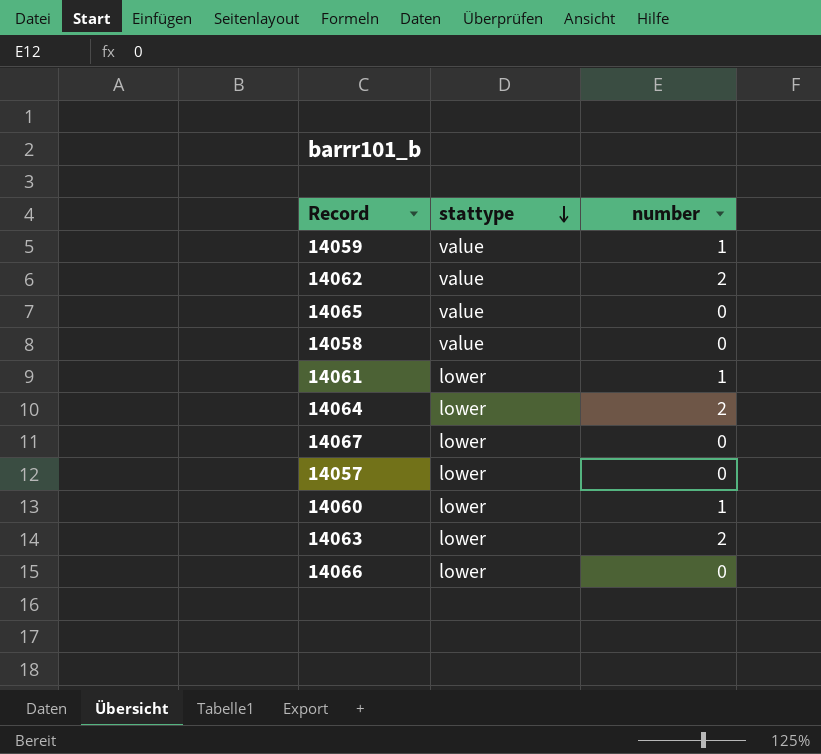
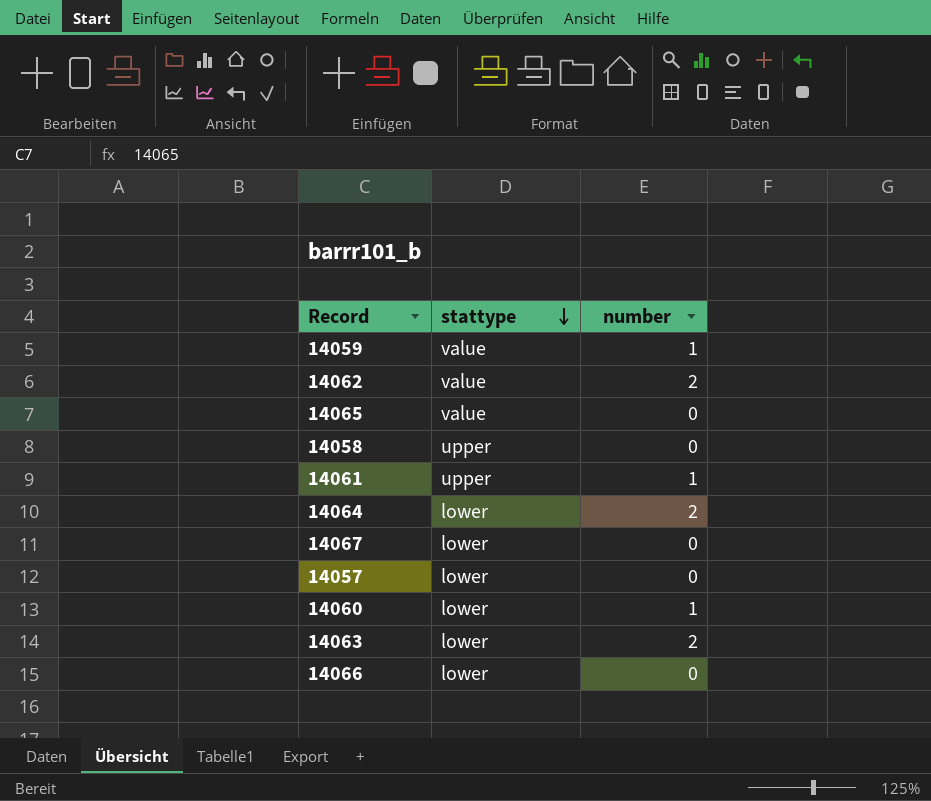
14058 | stattype: value -> upper
14061 | stattype: lower -> upper

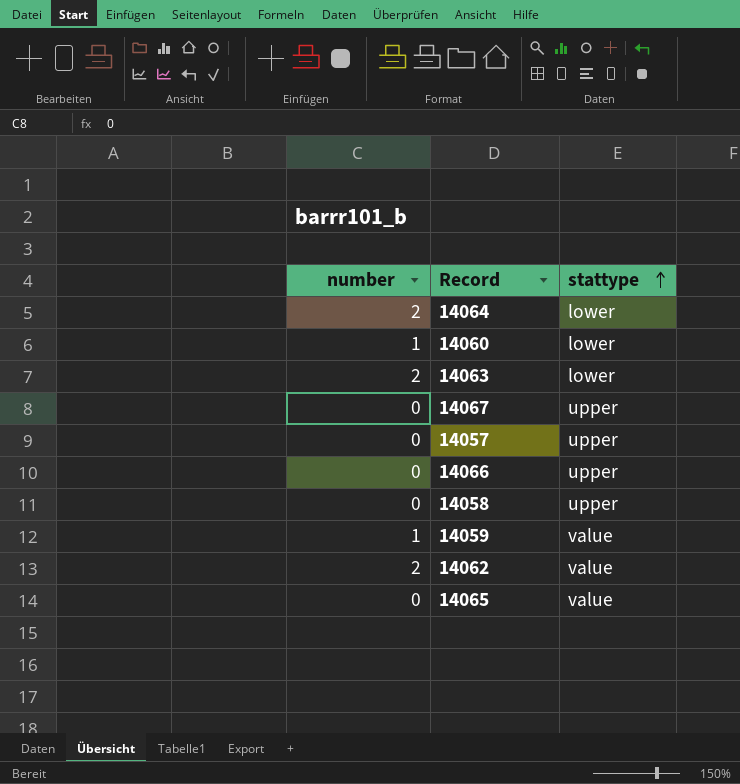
row order: stattype descending -> stattype ascending
column number | position: 3 -> 1
row 14061: upper | 1 -> none
14067 | stattype: lower -> upper
14057 | stattype: lower -> upper
14066 | stattype: lower -> upper

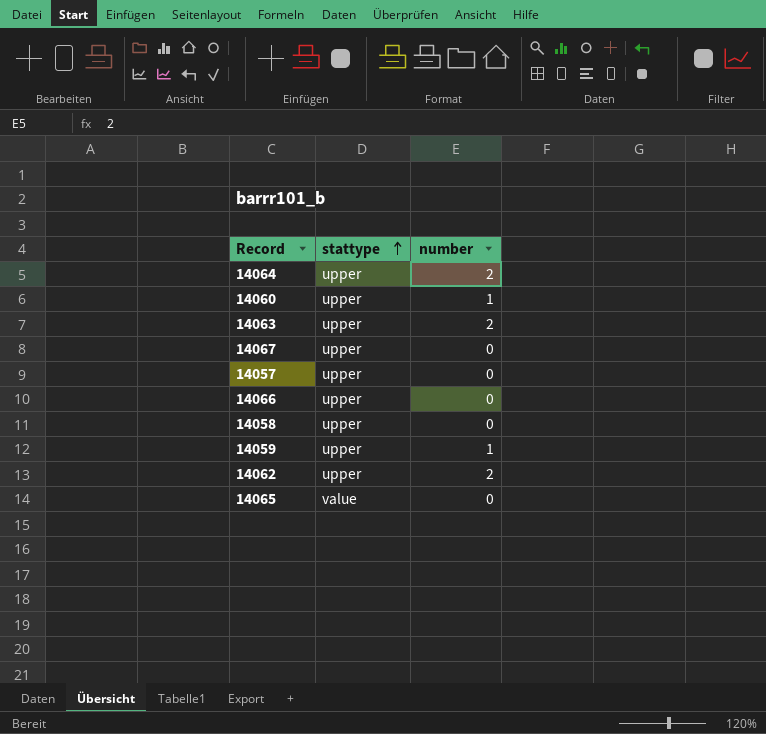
column number | position: 1 -> 3
14064 | stattype: lower -> upper
14060 | stattype: lower -> upper
14063 | stattype: lower -> upper
14059 | stattype: value -> upper
14062 | stattype: value -> upper

